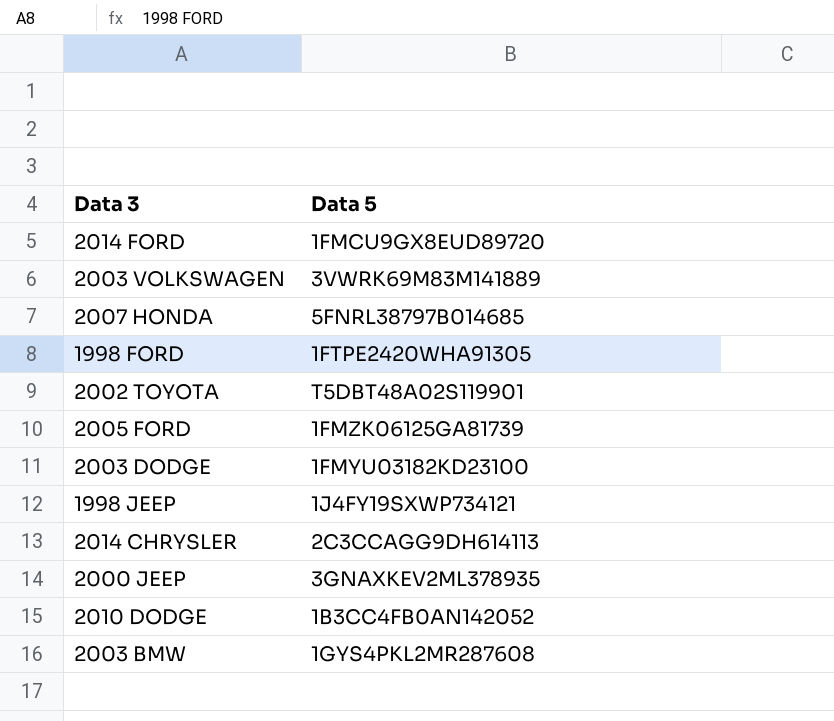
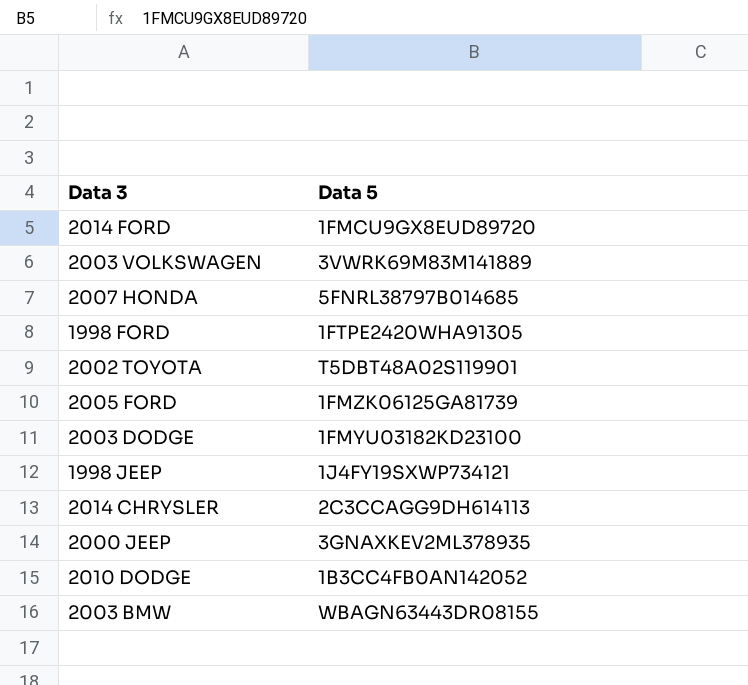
2003 BMW | Data 5: 1GYS4PKL2MR287608 -> WBAGN63443DR08155

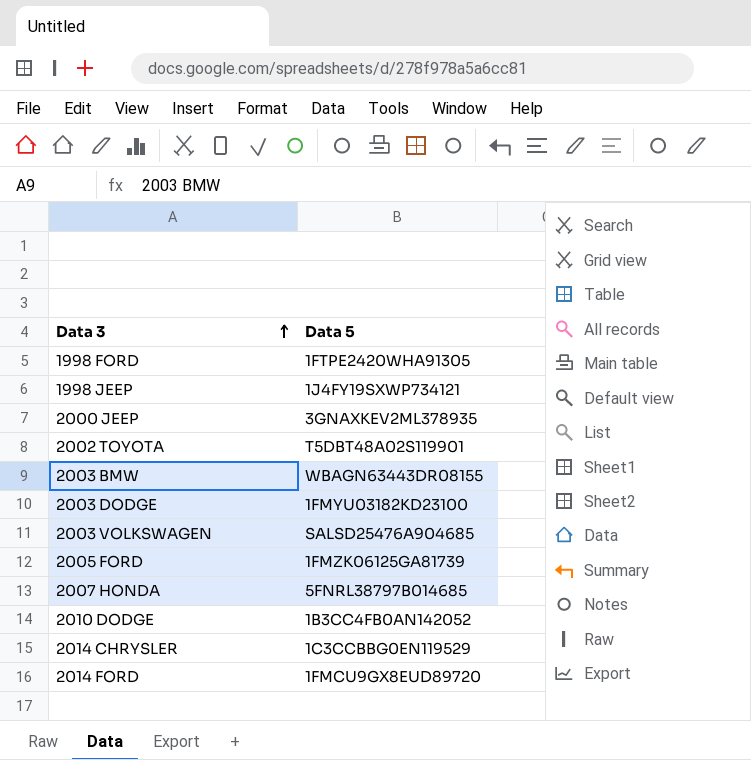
row order: none -> Data 3 ascending
2003 VOLKSWAGEN | Data 5: 3VWRK69M83M141889 -> SALSD25476A904685
2014 CHRYSLER | Data 5: 2C3CCAGG9DH614113 -> 1C3CCBBG0EN119529

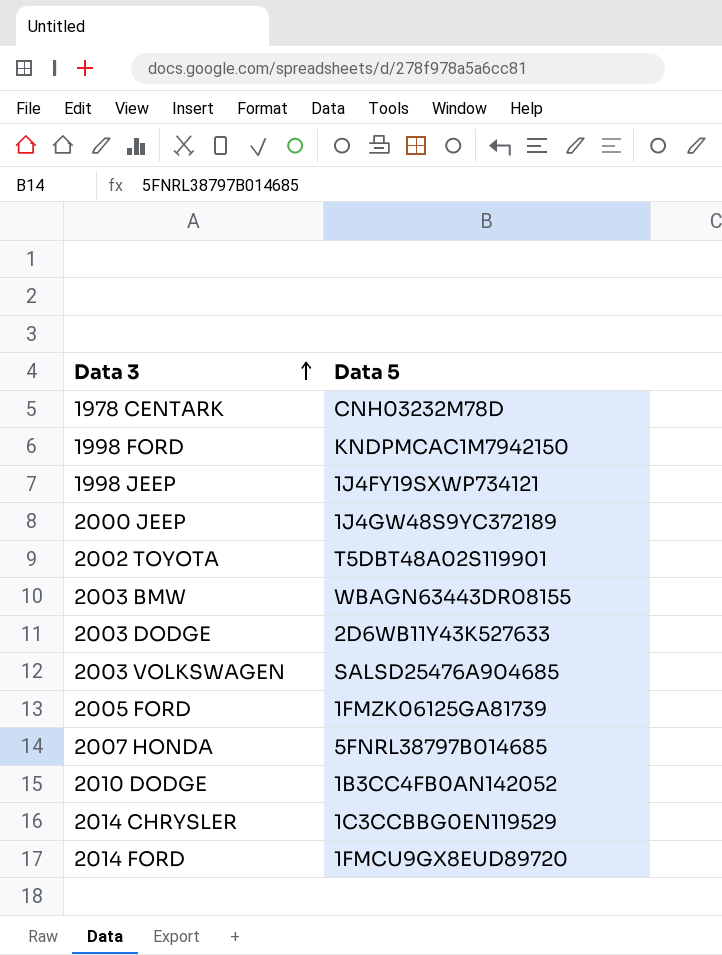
row 1978 CENTARK: none -> CNH03232M78D
1998 FORD | Data 5: 1FTPE2420WHA91305 -> KNDPMCAC1M7942150
2000 JEEP | Data 5: 3GNAXKEV2ML378935 -> 1J4GW48S9YC372189
2003 DODGE | Data 5: 1FMYU03182KD23100 -> 2D6WB11Y43K527633

